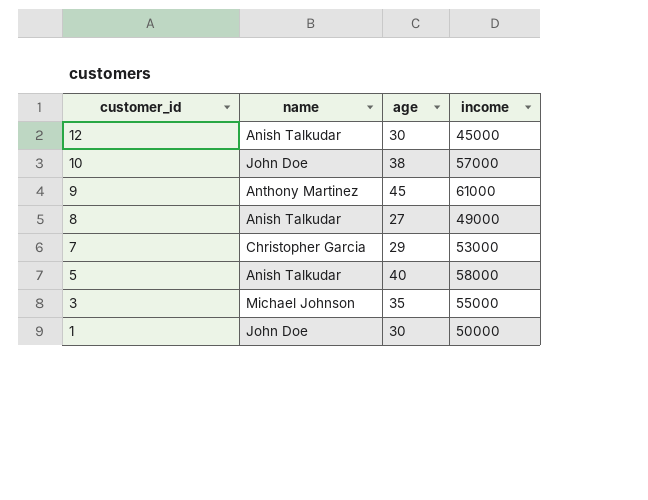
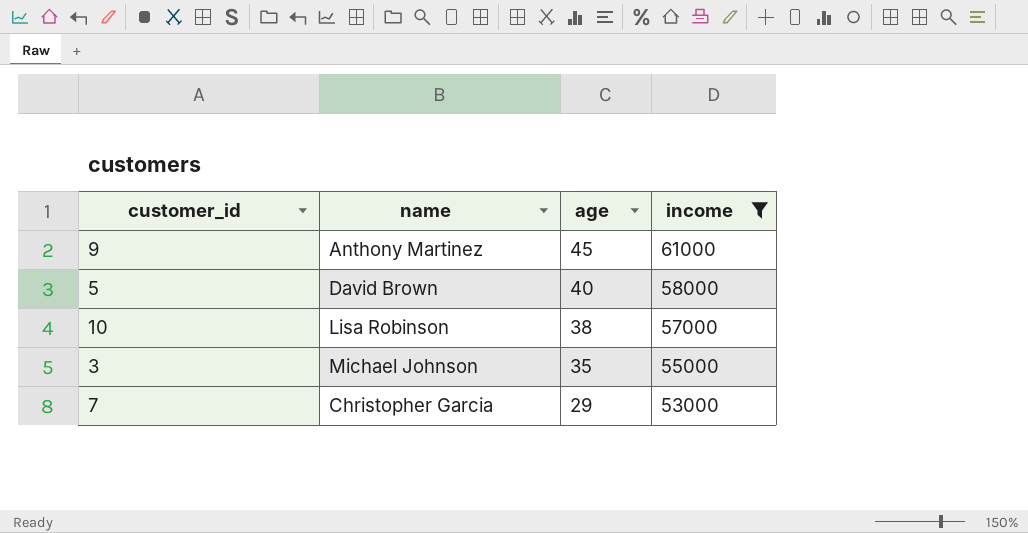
filter: none -> income >= 53000
row order: customer_id descending -> age descending
5 | name: Anish Talkudar -> David Brown
10 | name: John Doe -> Lisa Robinson

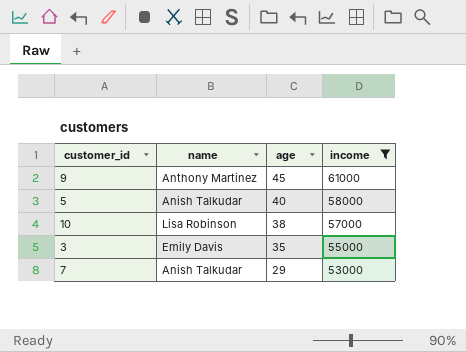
5 | name: David Brown -> Anish Talkudar
3 | name: Michael Johnson -> Emily Davis
7 | name: Christopher Garcia -> Anish Talkudar

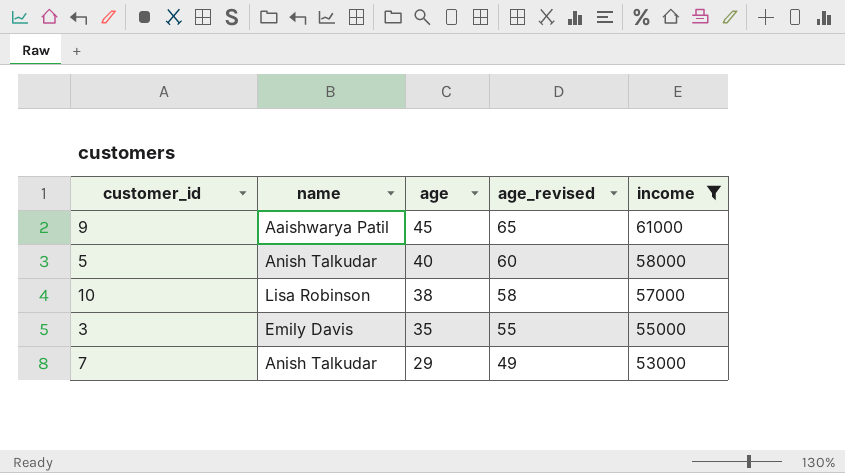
column age_revised | formula: none -> [age] + 20
9 | name: Anthony Martinez -> Aaishwarya Patil

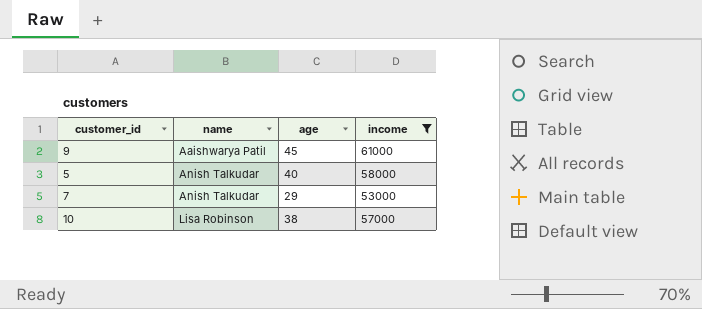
row order: age descending -> name ascending
column age_revised | formula: [age] + 20 -> none
row 3: Emily Davis | 35 | 55 | 55000 -> none

